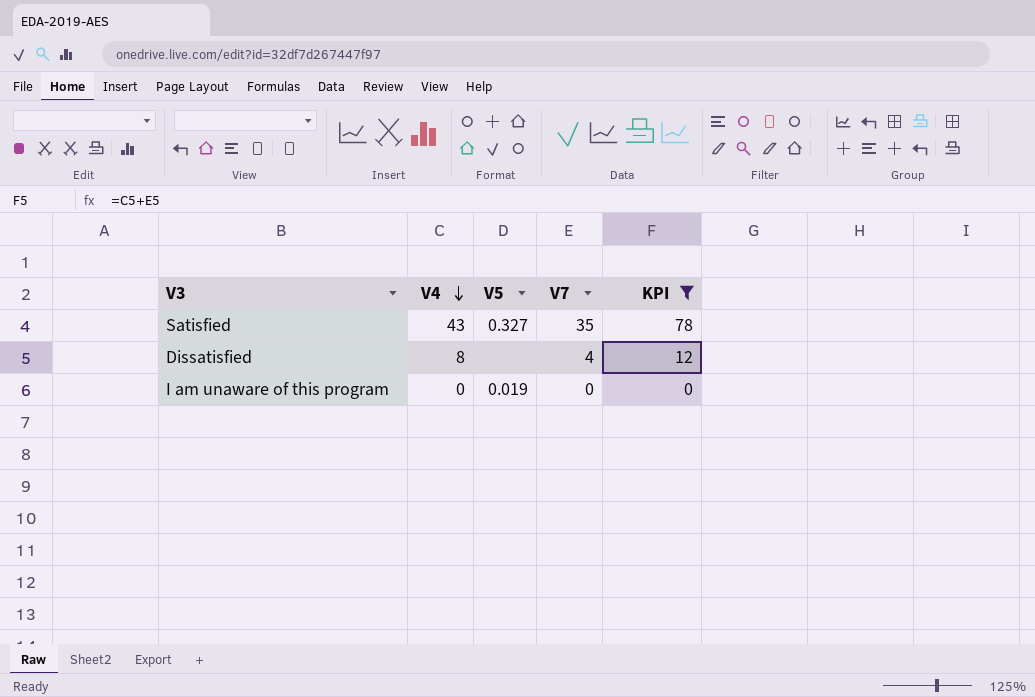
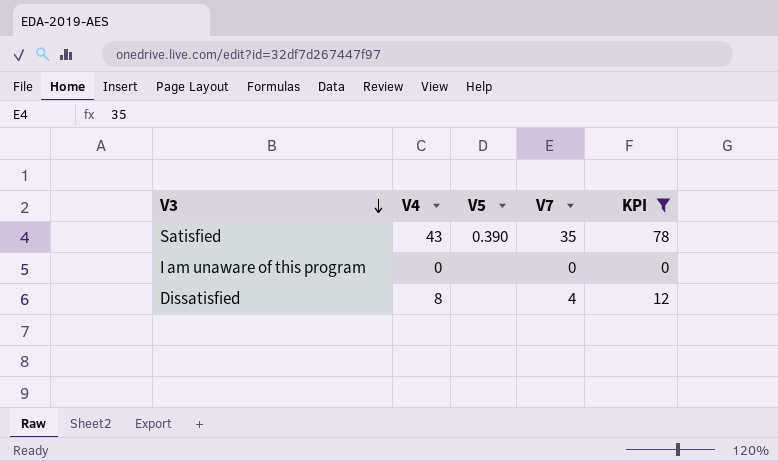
row order: V4 descending -> V3 descending
Satisfied | V5: 0.327 -> 0.390
I am unaware of this program | V5: 0.019 -> none

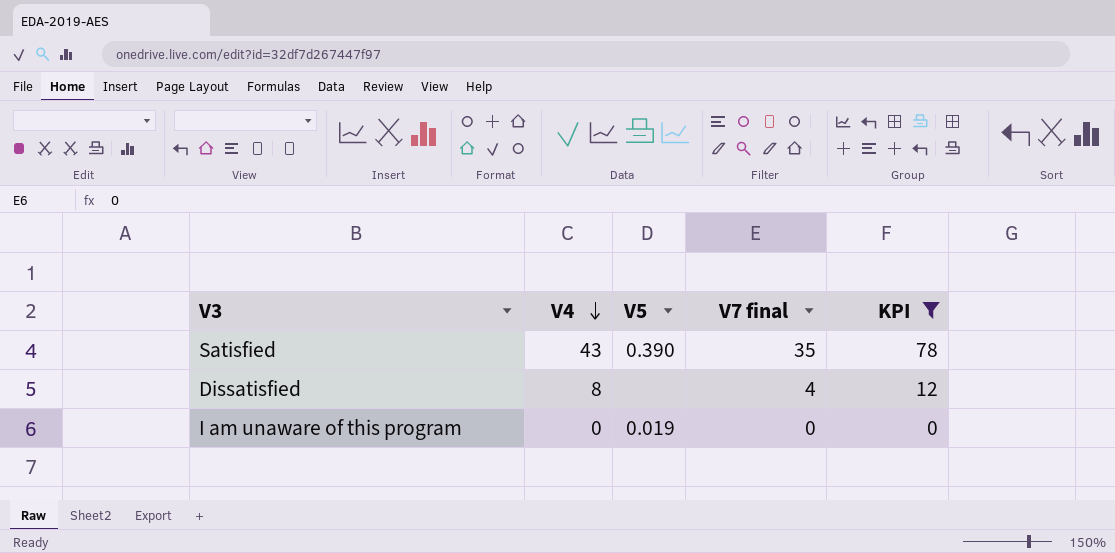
row order: V3 descending -> V4 descending
column name: V7 -> V7 final
I am unaware of this program | V5: none -> 0.019

